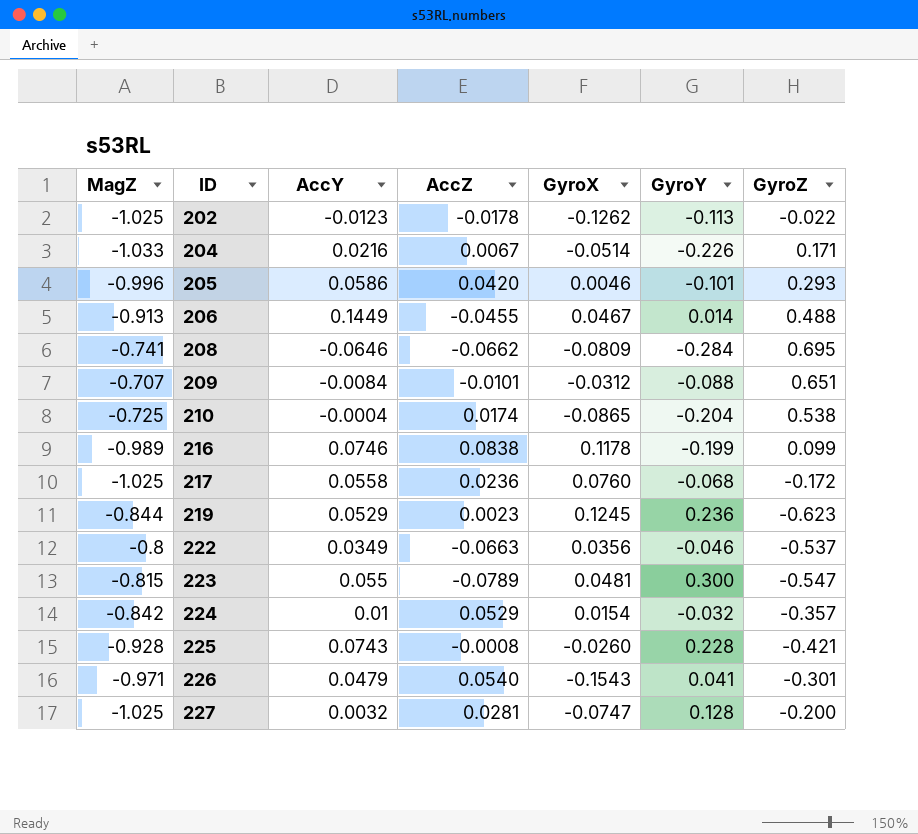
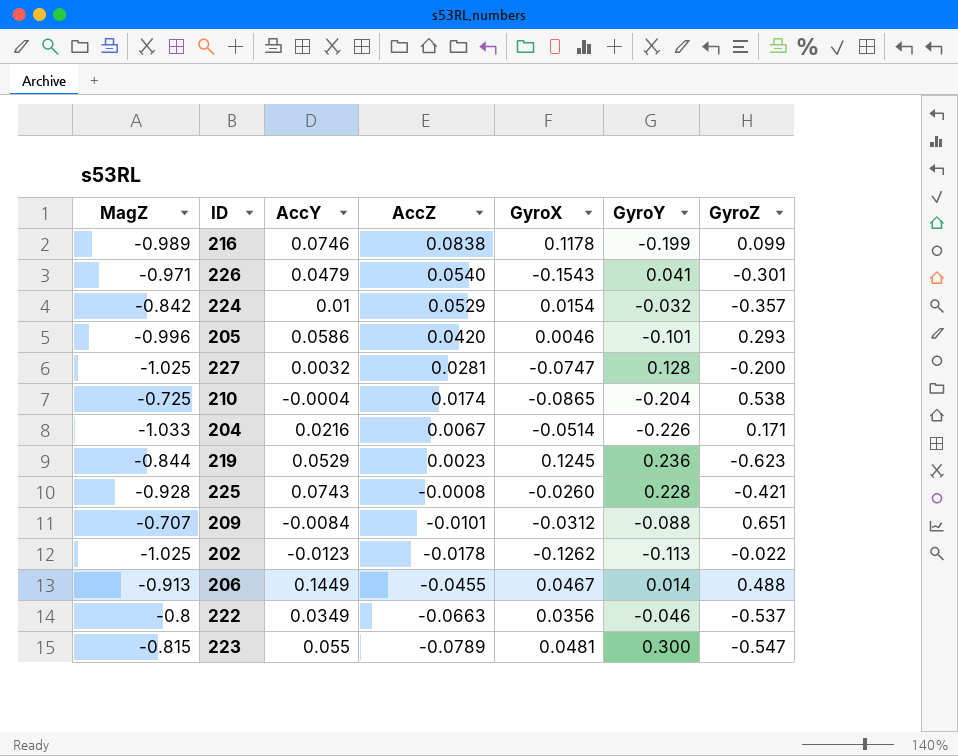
row order: ID ascending -> AccZ descending
row 208: -0.741 | -0.0646 | -0.0662 | -0.0809 | -0.284 | 0.695 -> none
row 217: -1.025 | 0.0558 | 0.0236 | 0.0760 | -0.068 | -0.172 -> none

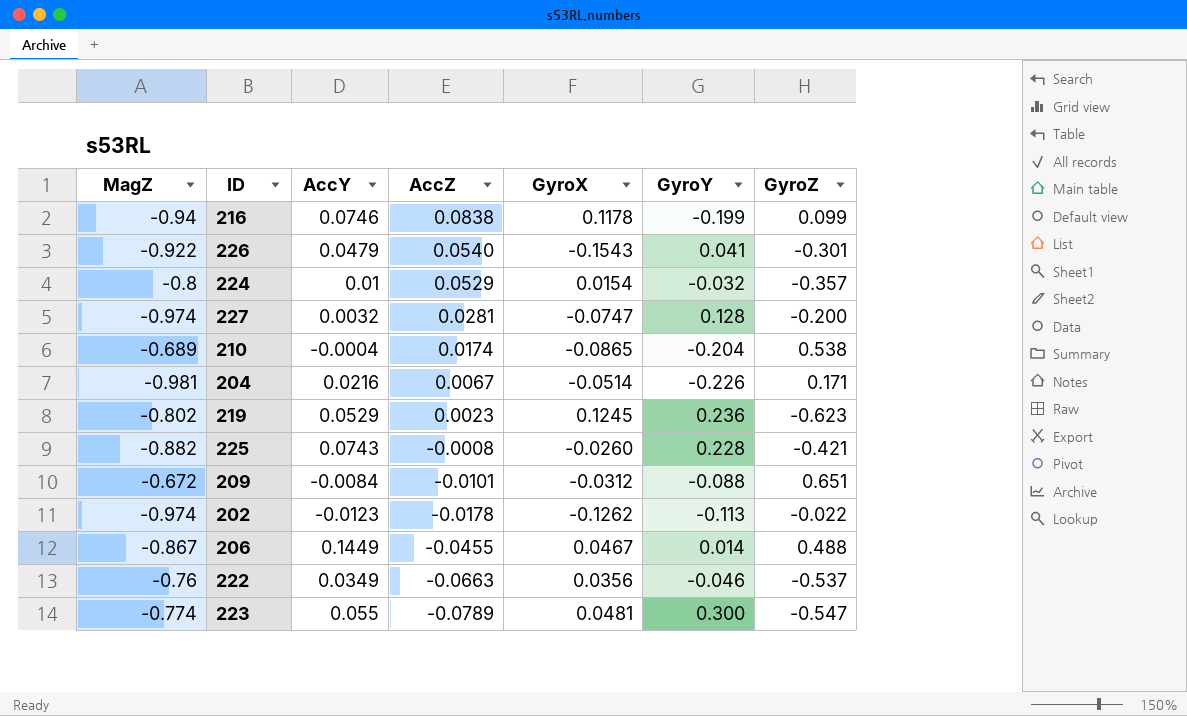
row 205: -0.996 | 0.0586 | 0.0420 | 0.0046 | -0.101 | 0.293 -> none
216 | MagZ: -0.989 -> -0.94
226 | MagZ: -0.971 -> -0.922
224 | MagZ: -0.842 -> -0.8
227 | MagZ: -1.025 -> -0.974
210 | MagZ: -0.725 -> -0.689
204 | MagZ: -1.033 -> -0.981
219 | MagZ: -0.844 -> -0.802
225 | MagZ: -0.928 -> -0.882
209 | MagZ: -0.707 -> -0.672
202 | MagZ: -1.025 -> -0.974
206 | MagZ: -0.913 -> -0.867
222 | MagZ: -0.8 -> -0.76
223 | MagZ: -0.815 -> -0.774

